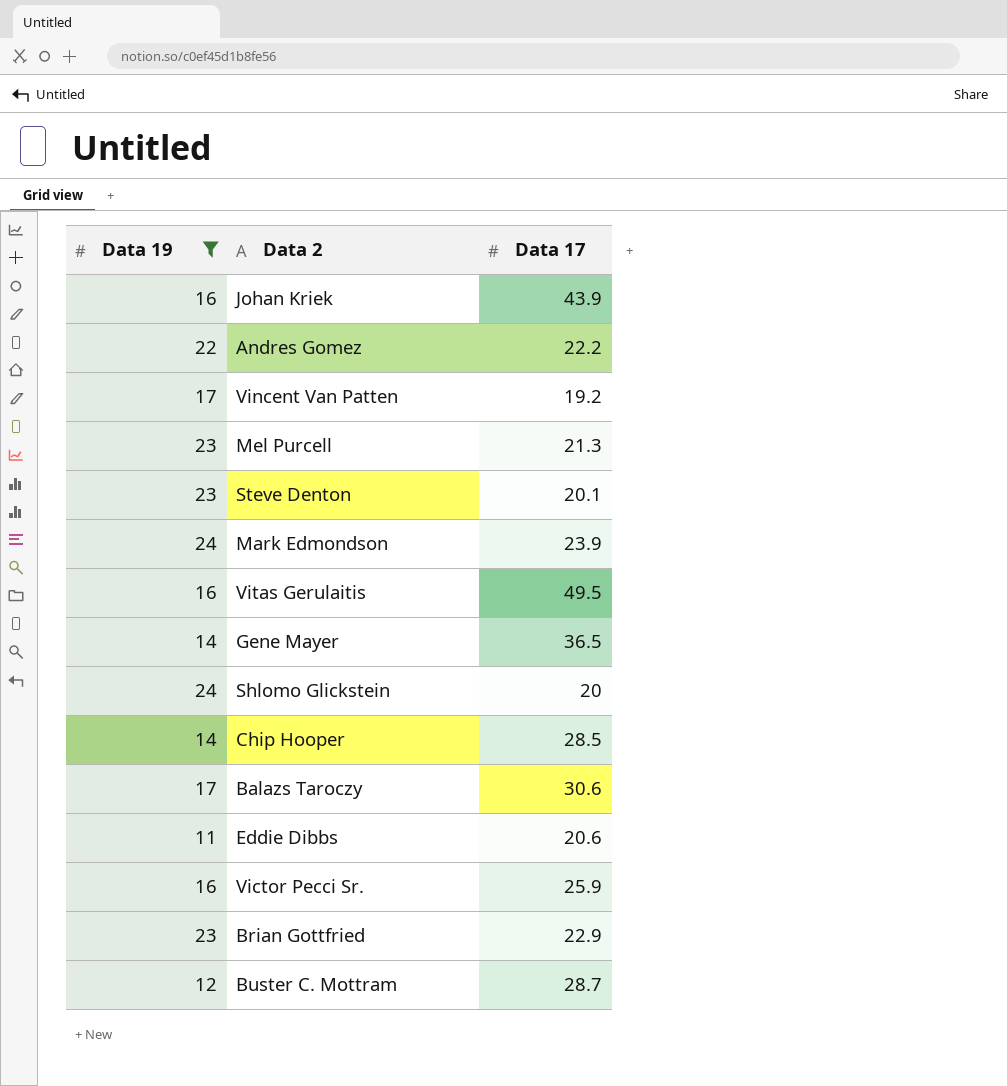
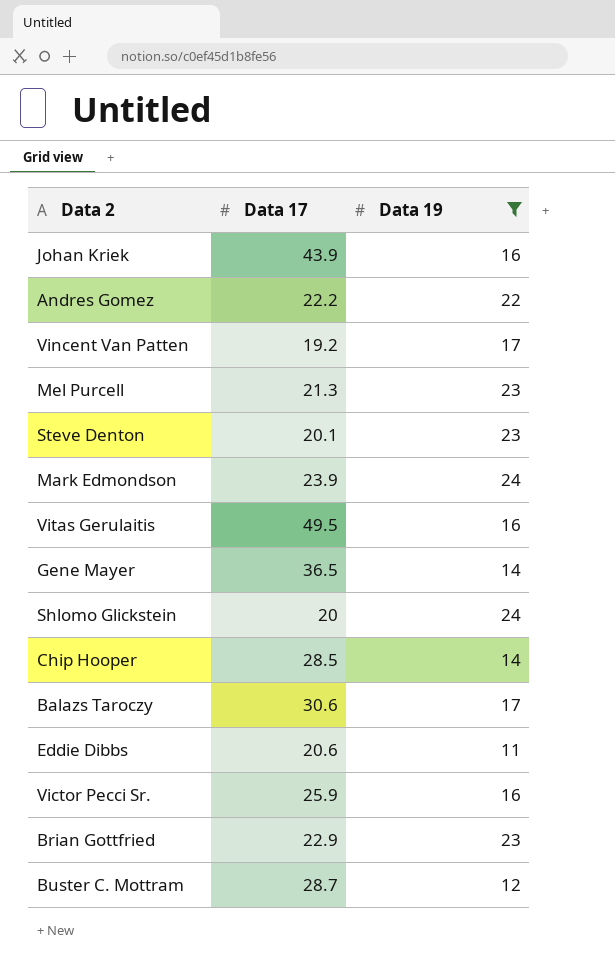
column Data 19 | position: 1 -> 3

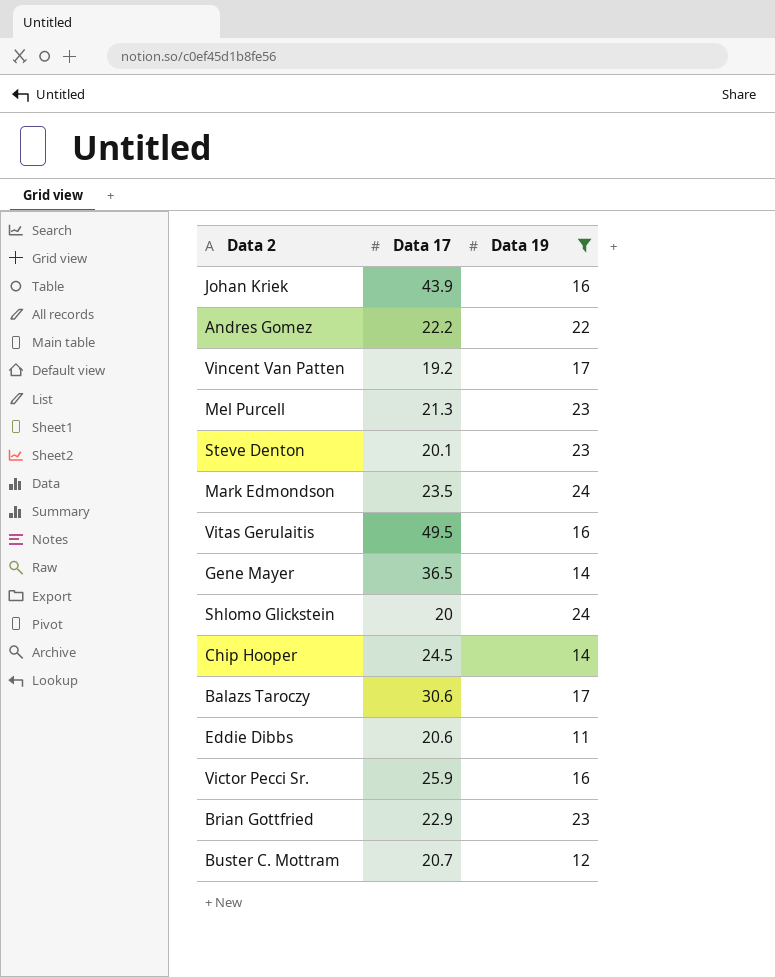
Mark Edmondson | Data 17: 23.9 -> 23.5
Chip Hooper | Data 17: 28.5 -> 24.5
Buster C. Mottram | Data 17: 28.7 -> 20.7

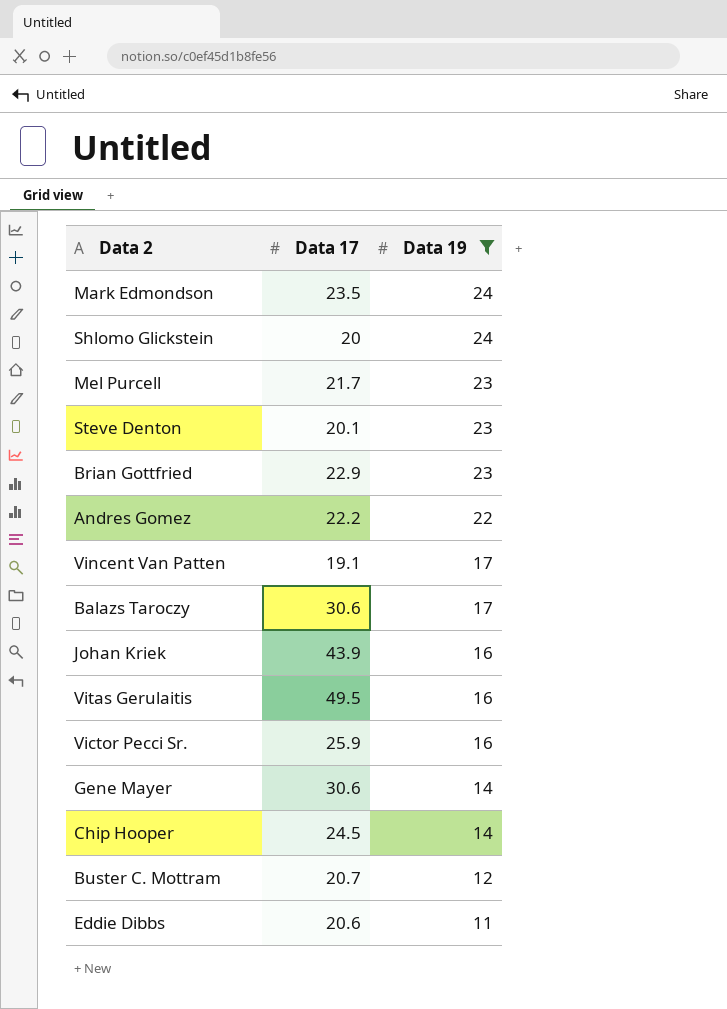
row order: none -> Data 19 descending
Mel Purcell | Data 17: 21.3 -> 21.7
Vincent Van Patten | Data 17: 19.2 -> 19.1
Gene Mayer | Data 17: 36.5 -> 30.6

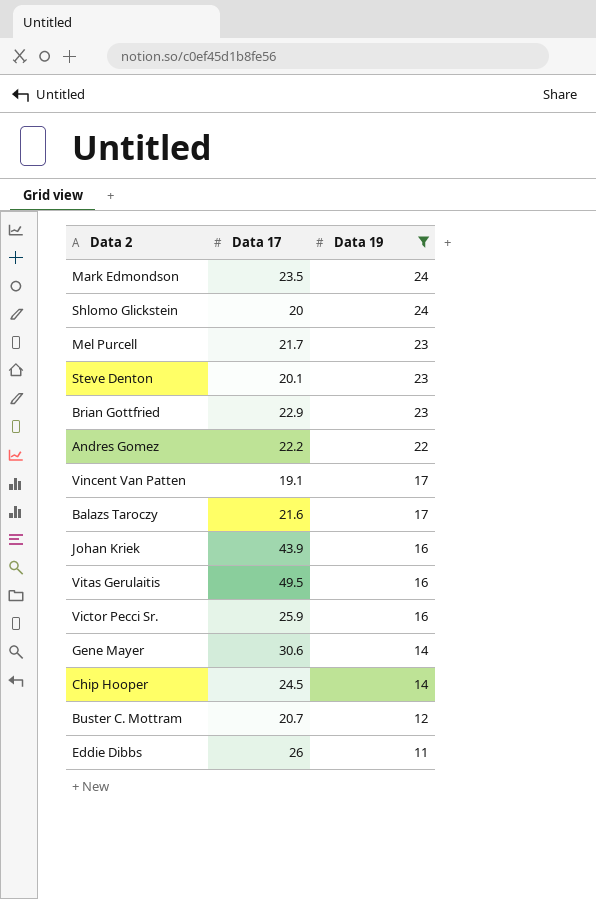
Balazs Taroczy | Data 17: 30.6 -> 21.6
Eddie Dibbs | Data 17: 20.6 -> 26

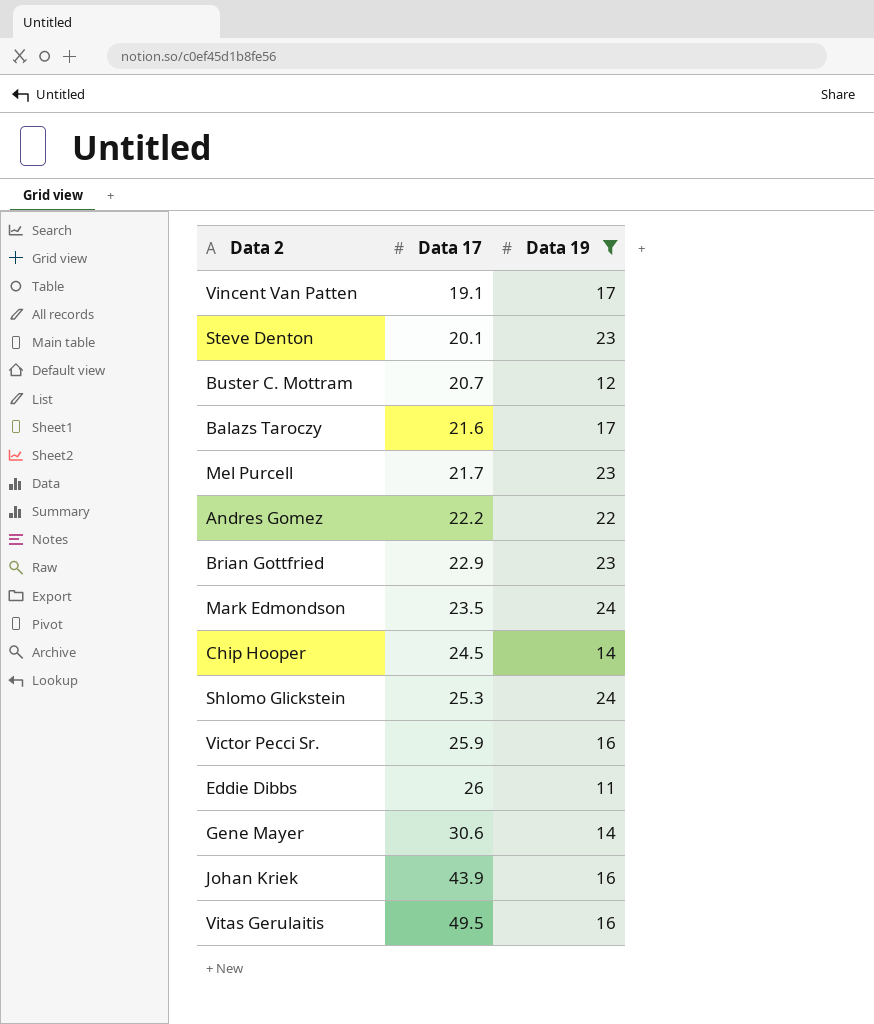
row order: Data 19 descending -> Data 17 ascending
Shlomo Glickstein | Data 17: 20 -> 25.3

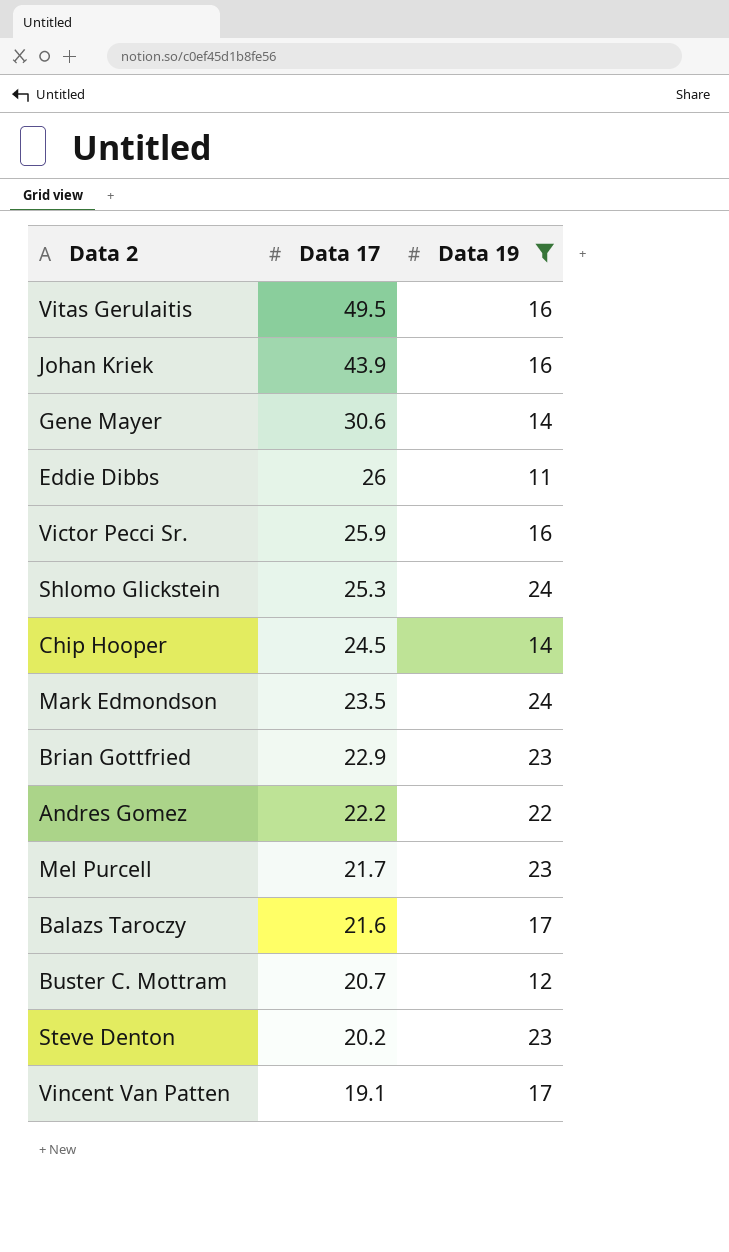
row order: Data 17 ascending -> Data 17 descending
Steve Denton | Data 17: 20.1 -> 20.2

